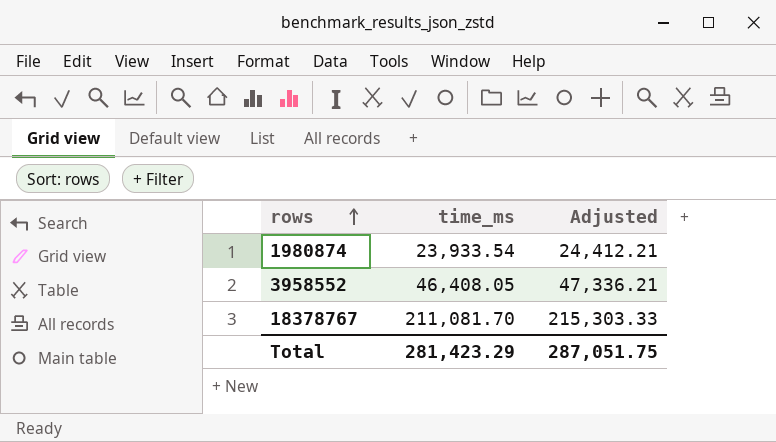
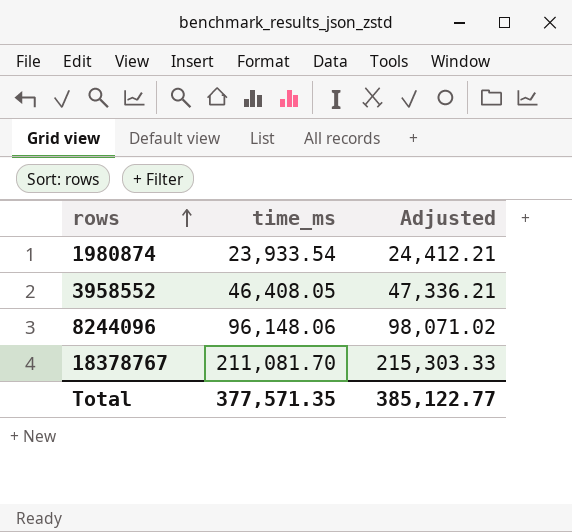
row 8244096: none -> 96,148.06 | 98,071.02
Total | time_ms: 281,423.29 -> 377,571.35
Total | Adjusted: 287,051.75 -> 385,122.77

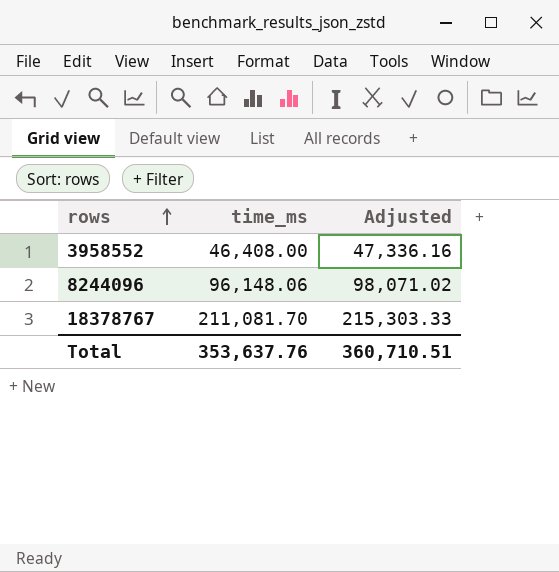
row 1980874: 23,933.54 | 24,412.21 -> none
3958552 | time_ms: 46,408.05 -> 46,408.00
3958552 | Adjusted: 47,336.21 -> 47,336.16
Total | time_ms: 377,571.35 -> 353,637.76
Total | Adjusted: 385,122.77 -> 360,710.51

